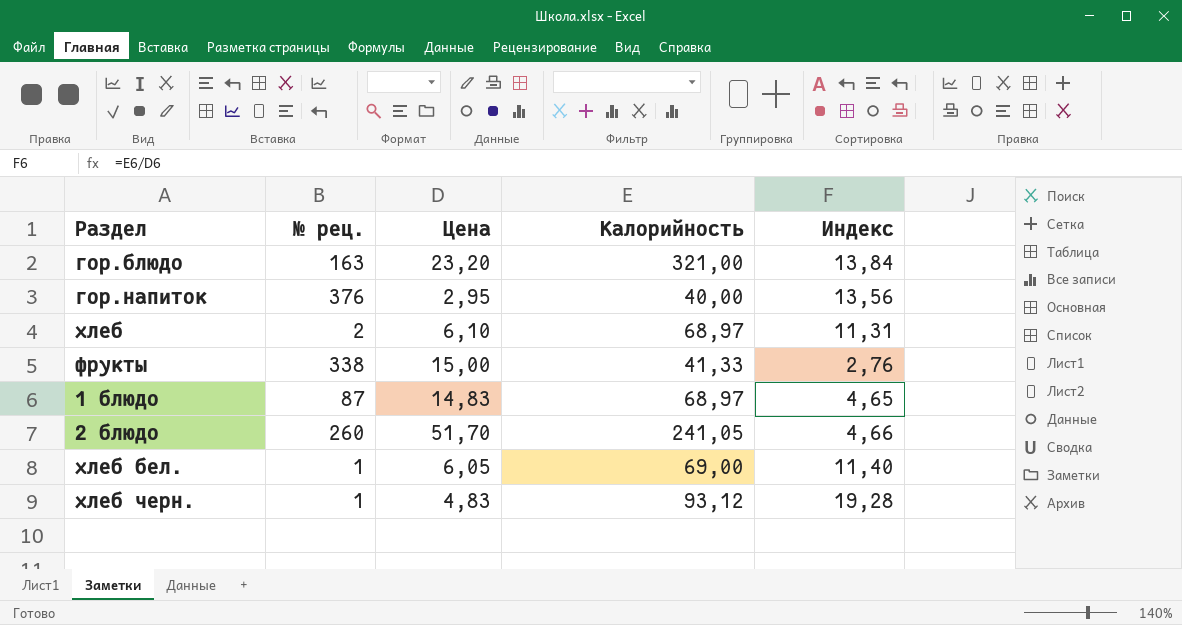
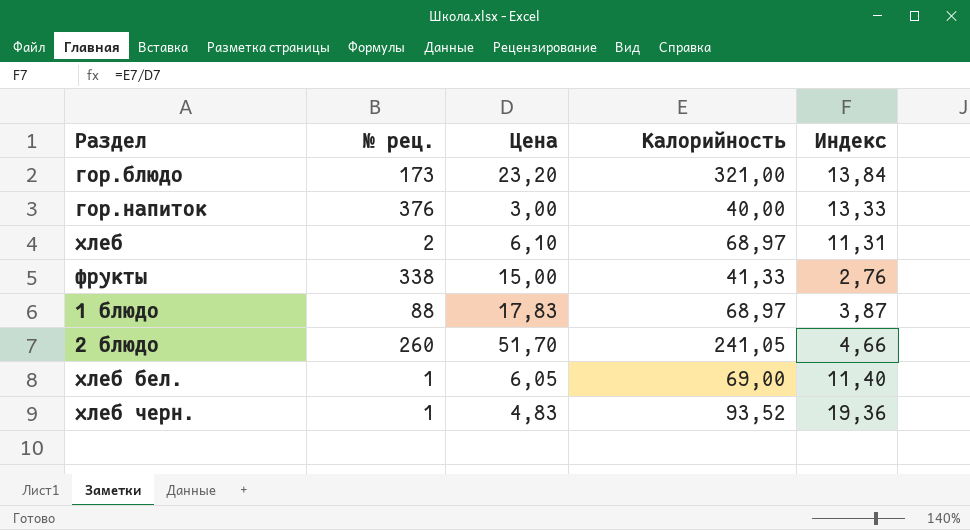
гор.блюдо | № рец.: 163 -> 173
гор.напиток | Цена: 2,95 -> 3,00
гор.напиток | Индекс: 13,56 -> 13,33
1 блюдо | № рец.: 87 -> 88
1 блюдо | Цена: 14,83 -> 17,83
1 блюдо | Индекс: 4,65 -> 3,87
хлеб черн. | Калорийность: 93,12 -> 93,52
хлеб черн. | Индекс: 19,28 -> 19,36

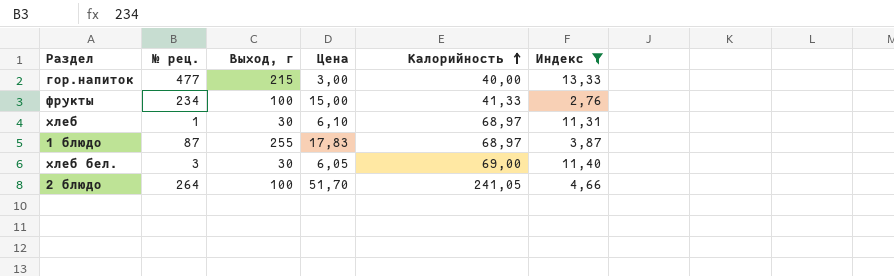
filter: none -> Индекс <= 13,33
row order: none -> Калорийность ascending
column Выход, г | position: none -> 3
гор.напиток | № рец.: 376 -> 477
фрукты | № рец.: 338 -> 234
хлеб | № рец.: 2 -> 1
1 блюдо | № рец.: 88 -> 87
хлеб бел. | № рец.: 1 -> 3
2 блюдо | № рец.: 260 -> 264

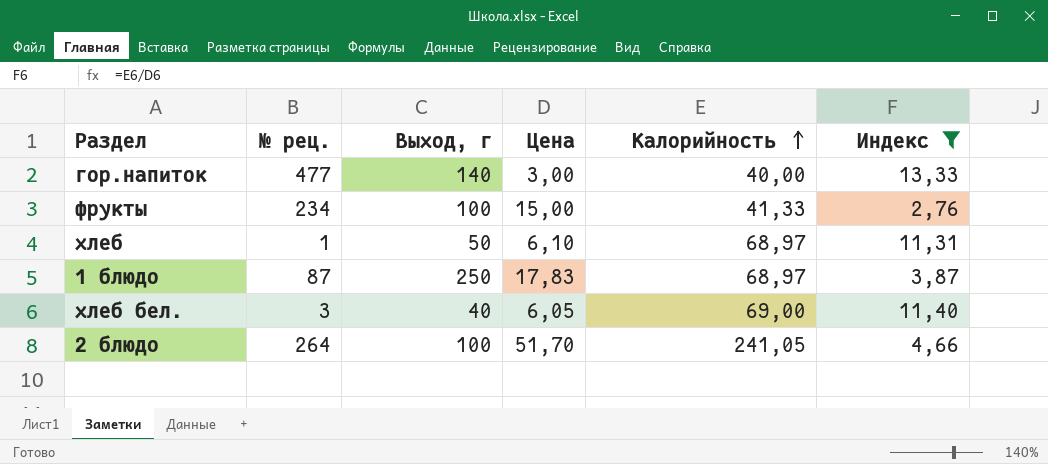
гор.напиток | Выход, г: 215 -> 140
хлеб | Выход, г: 30 -> 50
1 блюдо | Выход, г: 255 -> 250
хлеб бел. | Выход, г: 30 -> 40

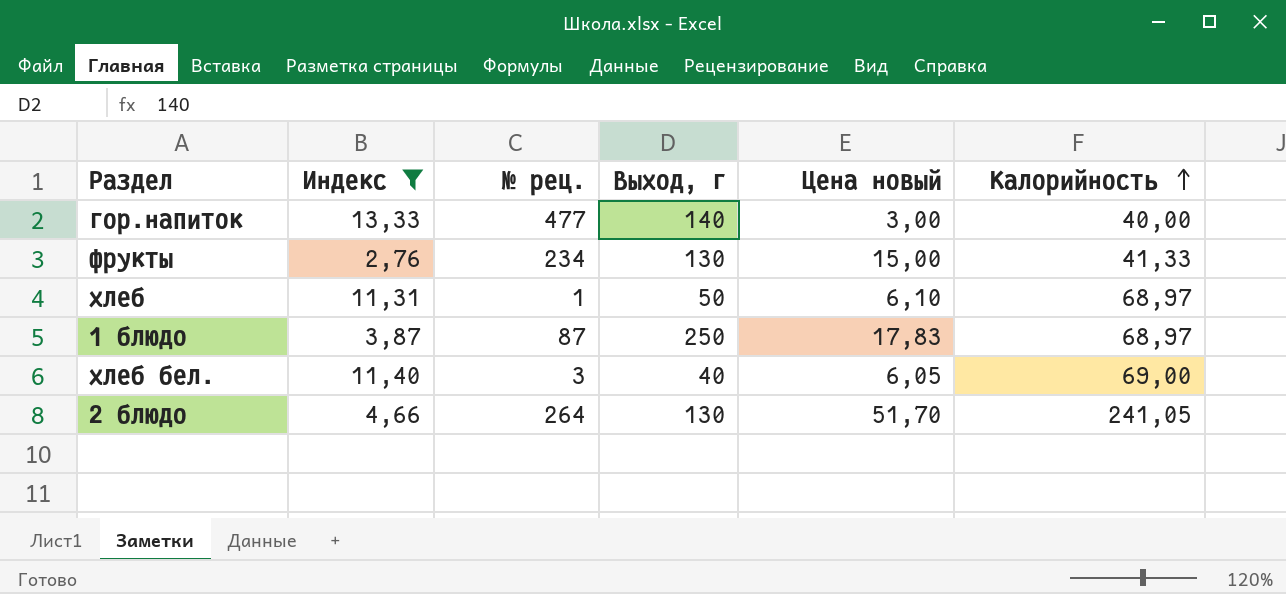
column Индекс | position: 6 -> 2
column name: Цена -> Цена новый
фрукты | Выход, г: 100 -> 130
2 блюдо | Выход, г: 100 -> 130

